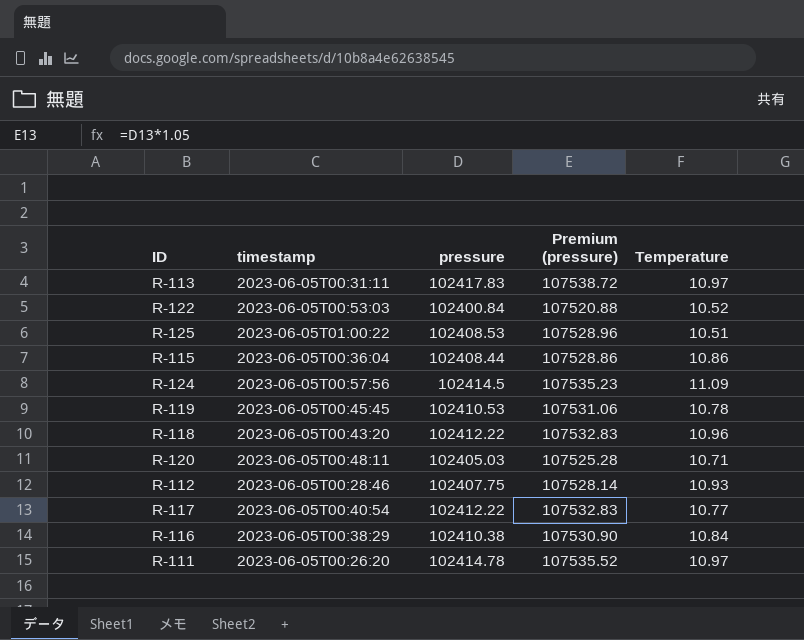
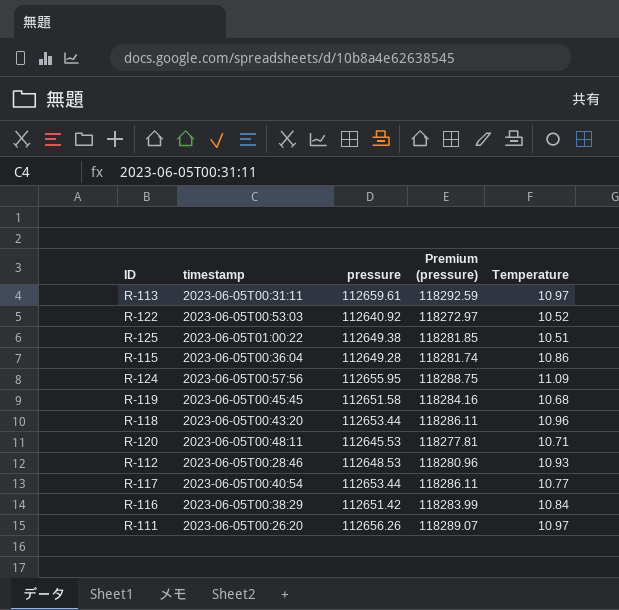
R-113 | pressure: 102417.83 -> 112659.61
R-113 | Premium (pressure): 107538.72 -> 118292.59
R-122 | pressure: 102400.84 -> 112640.92
R-122 | Premium (pressure): 107520.88 -> 118272.97
R-125 | pressure: 102408.53 -> 112649.38
R-125 | Premium (pressure): 107528.96 -> 118281.85
R-115 | pressure: 102408.44 -> 112649.28
R-115 | Premium (pressure): 107528.86 -> 118281.74
R-124 | pressure: 102414.5 -> 112655.95
R-124 | Premium (pressure): 107535.23 -> 118288.75
R-119 | pressure: 102410.53 -> 112651.58
R-119 | Premium (pressure): 107531.06 -> 118284.16
R-119 | Temperature: 10.78 -> 10.68
R-118 | pressure: 102412.22 -> 112653.44
R-118 | Premium (pressure): 107532.83 -> 118286.11
R-120 | pressure: 102405.03 -> 112645.53
R-120 | Premium (pressure): 107525.28 -> 118277.81
R-112 | pressure: 102407.75 -> 112648.53
R-112 | Premium (pressure): 107528.14 -> 118280.96
R-117 | pressure: 102412.22 -> 112653.44
R-117 | Premium (pressure): 107532.83 -> 118286.11
R-116 | pressure: 102410.38 -> 112651.42
R-116 | Premium (pressure): 107530.90 -> 118283.99
R-111 | pressure: 102414.78 -> 112656.26
R-111 | Premium (pressure): 107535.52 -> 118289.07

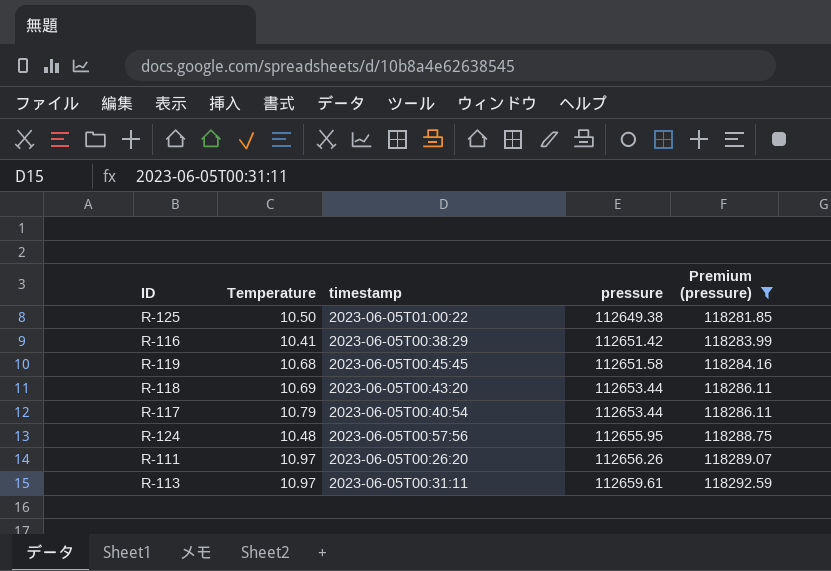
filter: none -> Premium (pressure) >= 118281.85
row order: none -> pressure ascending
column Temperature | position: 5 -> 2
R-125 | Temperature: 10.51 -> 10.50
R-116 | Temperature: 10.84 -> 10.41
R-118 | Temperature: 10.96 -> 10.69
R-117 | Temperature: 10.77 -> 10.79
R-124 | Temperature: 11.09 -> 10.48

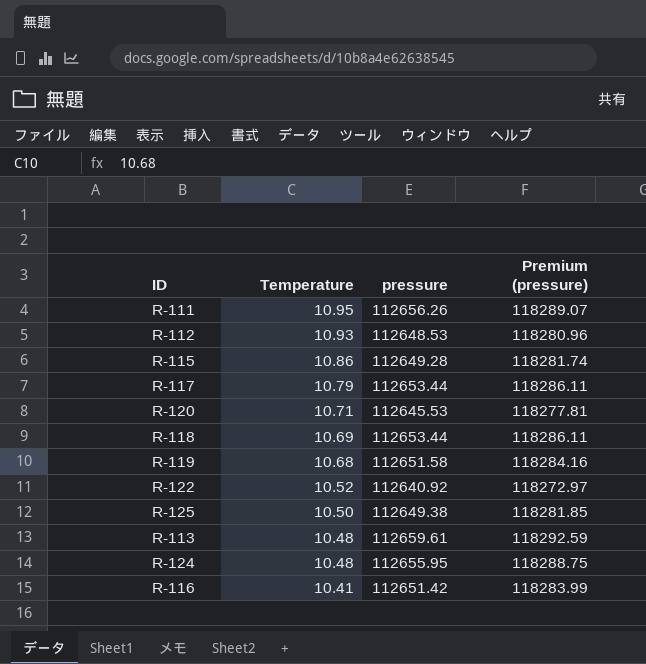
filter: Premium (pressure) >= 118281.85 -> none
row order: pressure ascending -> Temperature descending
column timestamp | position: 3 -> none
R-111 | Temperature: 10.97 -> 10.95
R-113 | Temperature: 10.97 -> 10.48

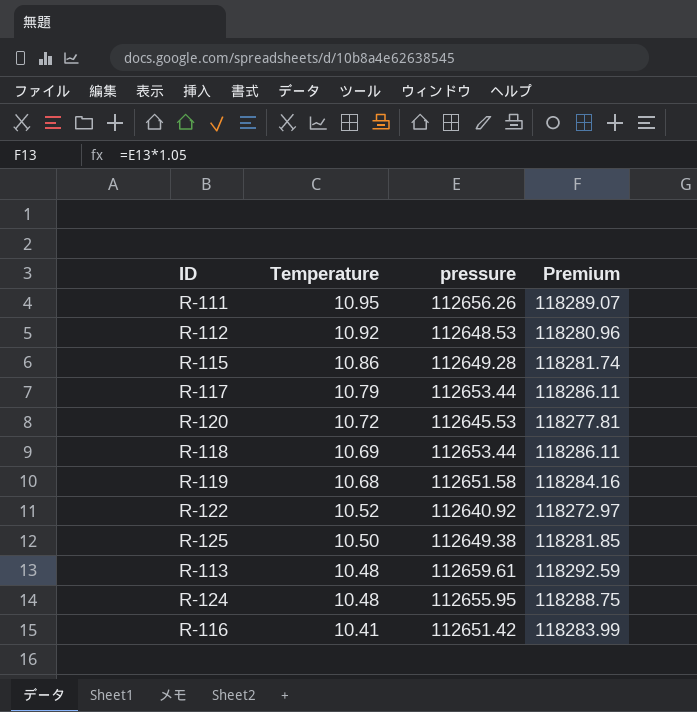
column name: Premium (pressure) -> Premium
R-112 | Temperature: 10.93 -> 10.92
R-120 | Temperature: 10.71 -> 10.72

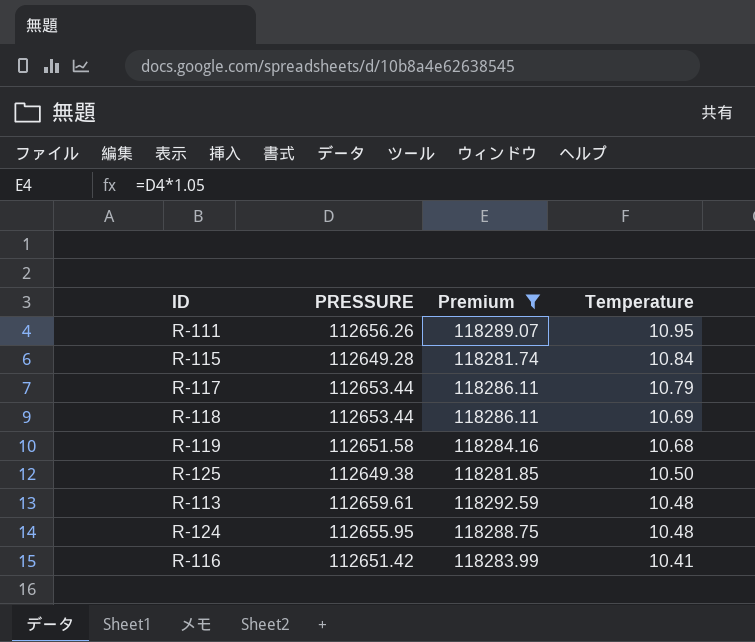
filter: none -> Premium >= 118281.74
column name: pressure -> PRESSURE
column Temperature | position: 2 -> 4
R-115 | Temperature: 10.86 -> 10.84

